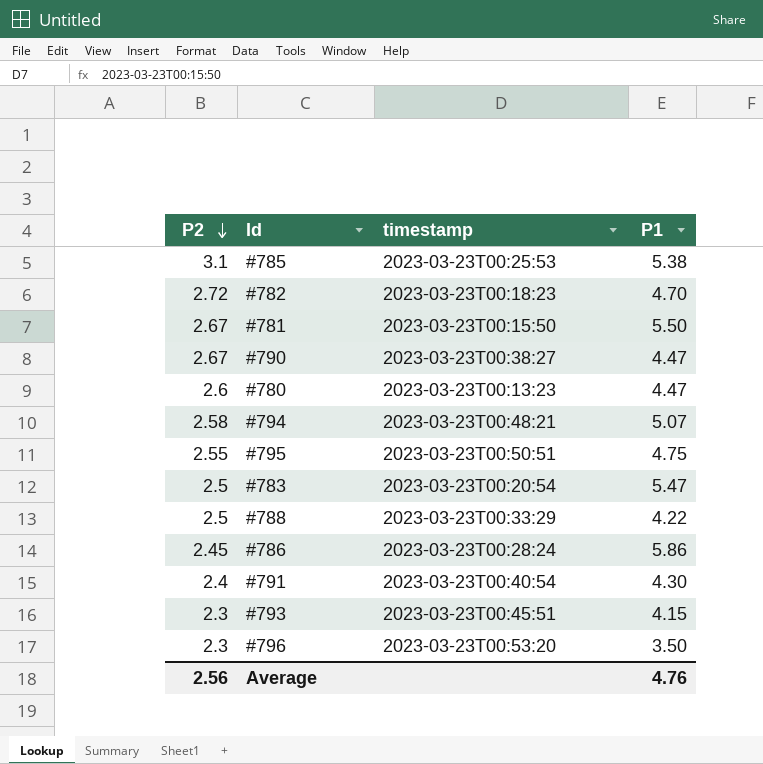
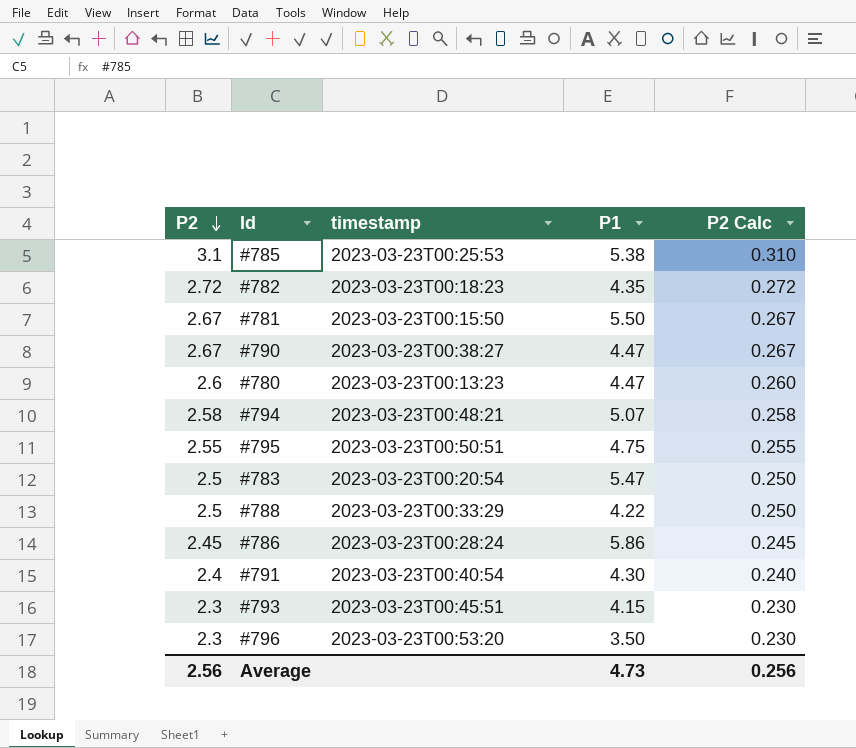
column P2 Calc | formula: none -> [P2] * 0.1
#782 | P1: 4.70 -> 4.35
Average | P1: 4.76 -> 4.73

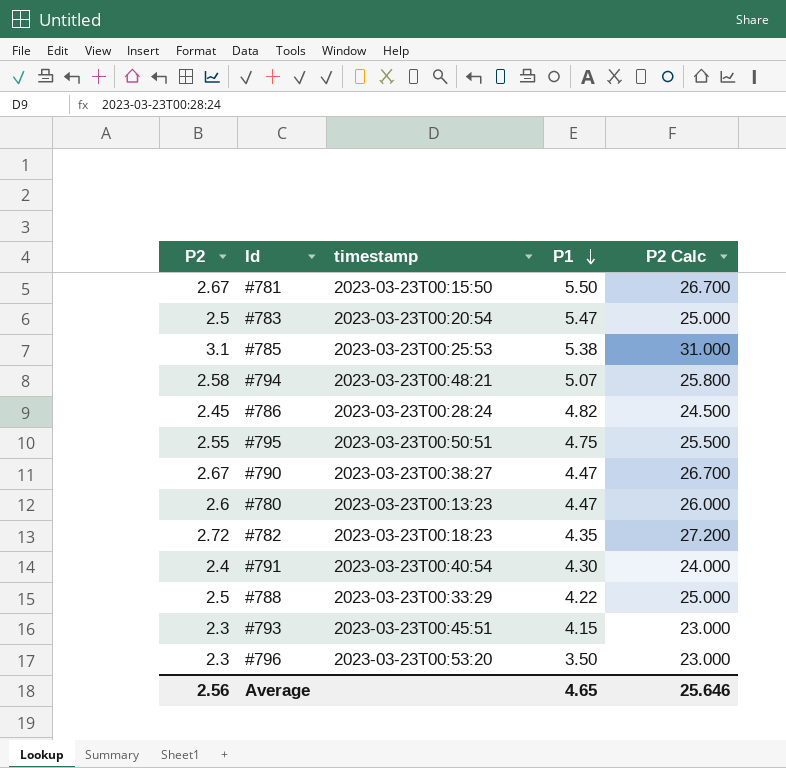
row order: P2 descending -> P1 descending
column P2 Calc | formula: [P2] * 0.1 -> [P2] * 10
#786 | P1: 5.86 -> 4.82
Average | P1: 4.73 -> 4.65
Average | P2 Calc: 0.256 -> 25.646

